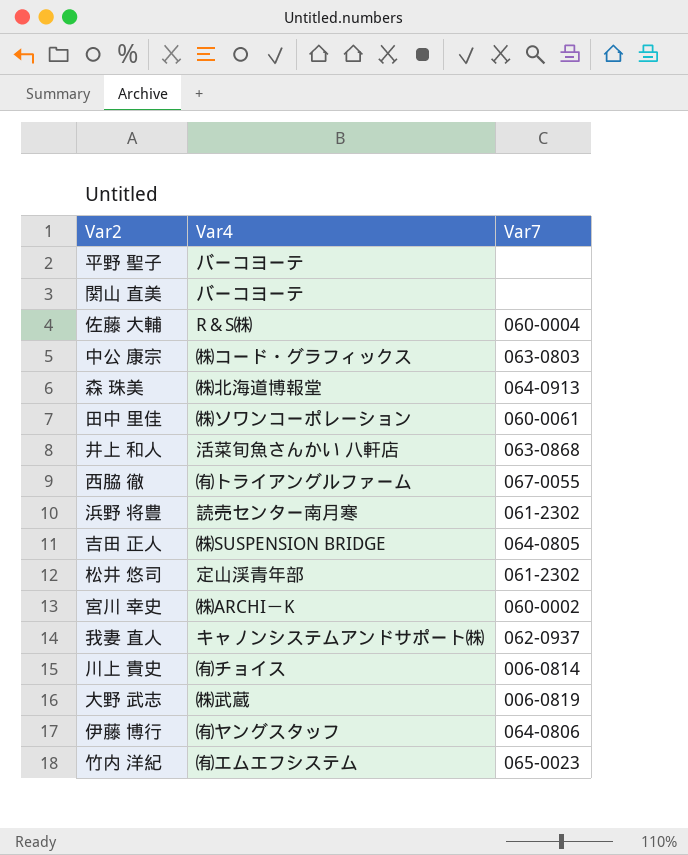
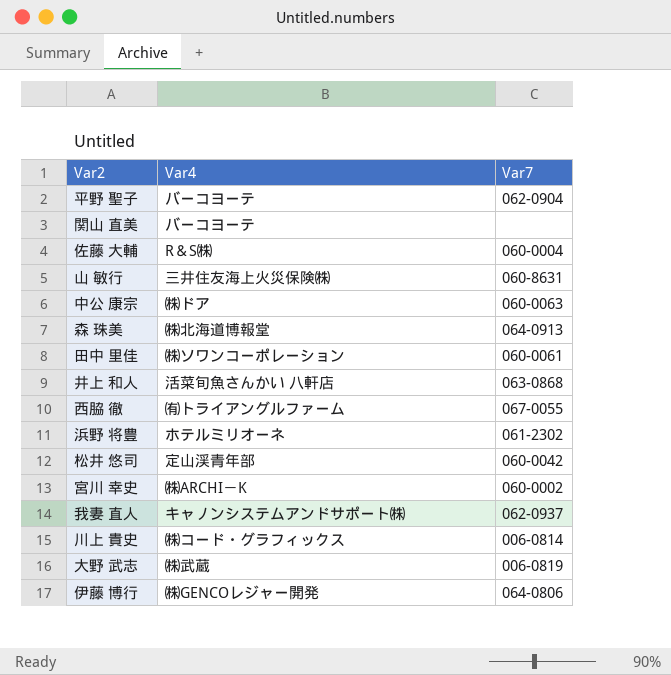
row 吉田 正人: ㈱SUSPENSION BRIDGE | 064-0805 -> none
row 竹内 洋紀: ㈲エムエフシステム | 065-0023 -> none
平野 聖子 | Var7: none -> 062-0904
row 山 敏行: none -> 三井住友海上火災保険㈱ | 060-8631
中公 康宗 | Var4: ㈱コード・グラフィックス -> ㈱ドア
中公 康宗 | Var7: 063-0803 -> 060-0063
浜野 将豊 | Var4: 読売センター南月寒 -> ホテルミリオーネ
松井 悠司 | Var7: 061-2302 -> 060-0042
川上 貴史 | Var4: ㈲チョイス -> ㈱コード・グラフィックス
伊藤 博行 | Var4: ㈲ヤングスタッフ -> ㈱GENCOレジャー開発

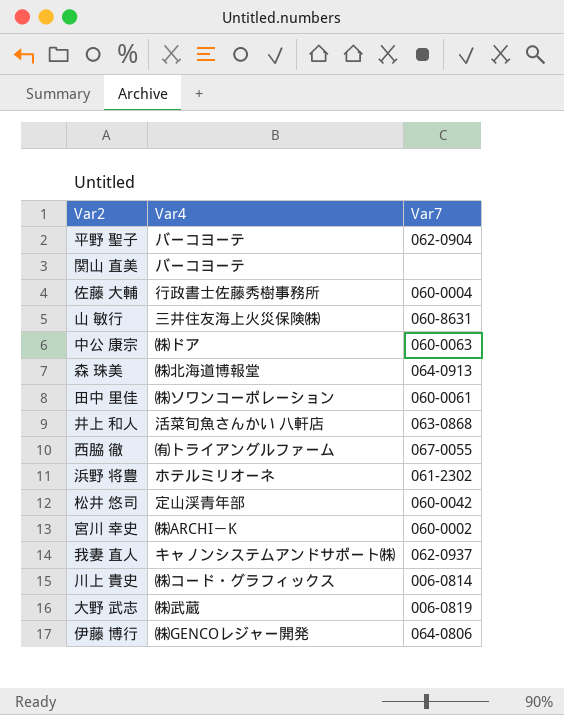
佐藤 大輔 | Var4: R＆S㈱ -> 行政書士佐藤秀樹事務所

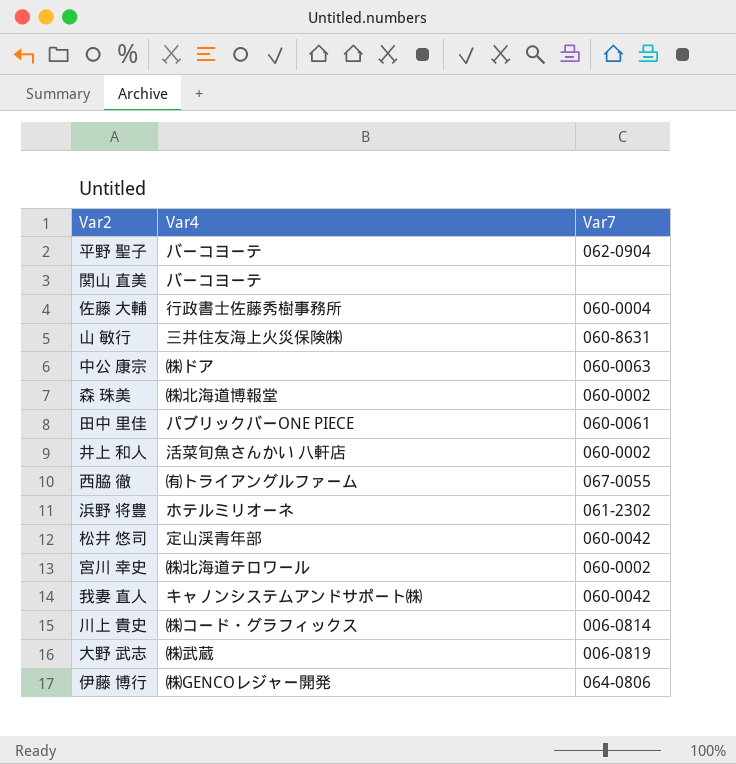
森 珠美 | Var7: 064-0913 -> 060-0002
田中 里佳 | Var4: ㈱ソワンコーポレーション -> パブリックバーONE PIECE
井上 和人 | Var7: 063-0868 -> 060-0002
宮川 幸史 | Var4: ㈱ARCHI－K -> ㈱北海道テロワール
我妻 直人 | Var7: 062-0937 -> 060-0042

